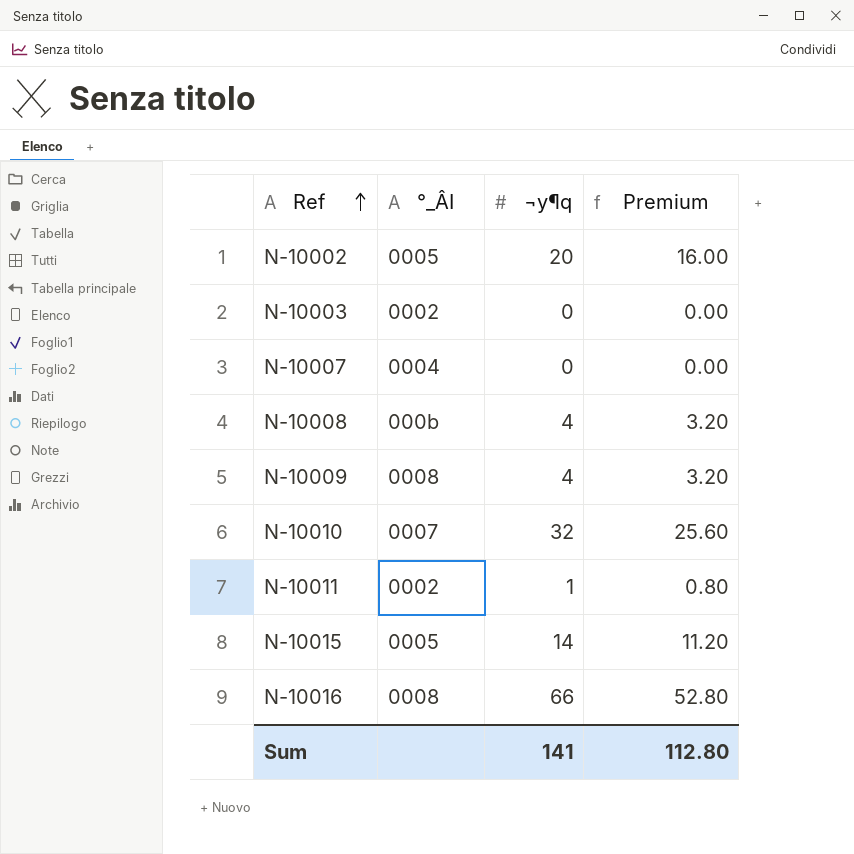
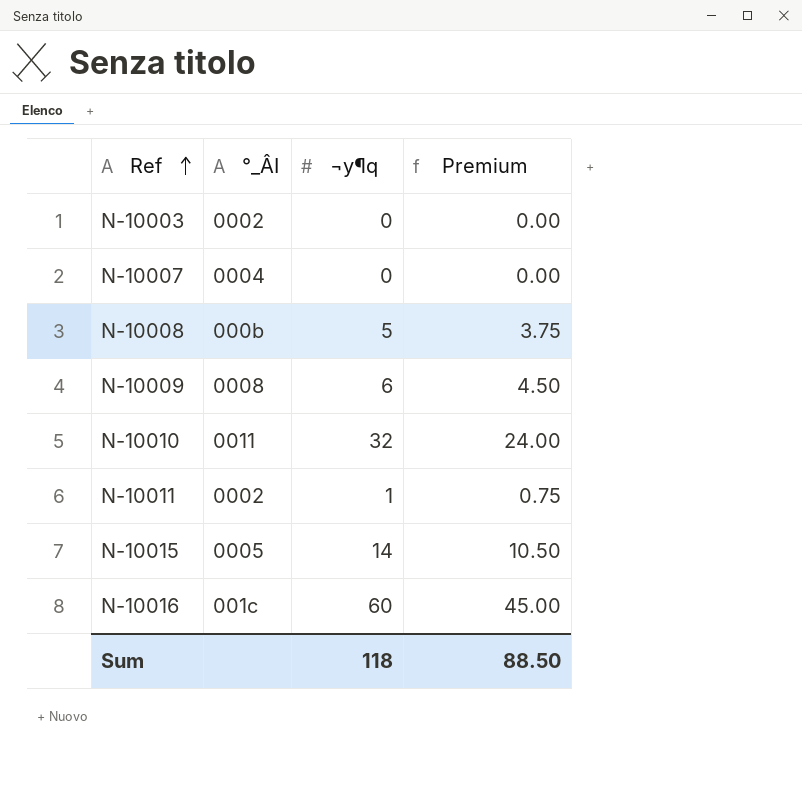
column Premium | formula: [¬y¶q] * 0.8 -> [¬y¶q] * 0.75
row N-10002: 0005 | 20 | 16.00 -> none
N-10008 | ¬y¶q: 4 -> 5
N-10009 | ¬y¶q: 4 -> 6
N-10010 | °_ÂI: 0007 -> 0011
N-10016 | °_ÂI: 0008 -> 001c
N-10016 | ¬y¶q: 66 -> 60
Sum | ¬y¶q: 141 -> 118
Sum | Premium: 112.80 -> 88.50

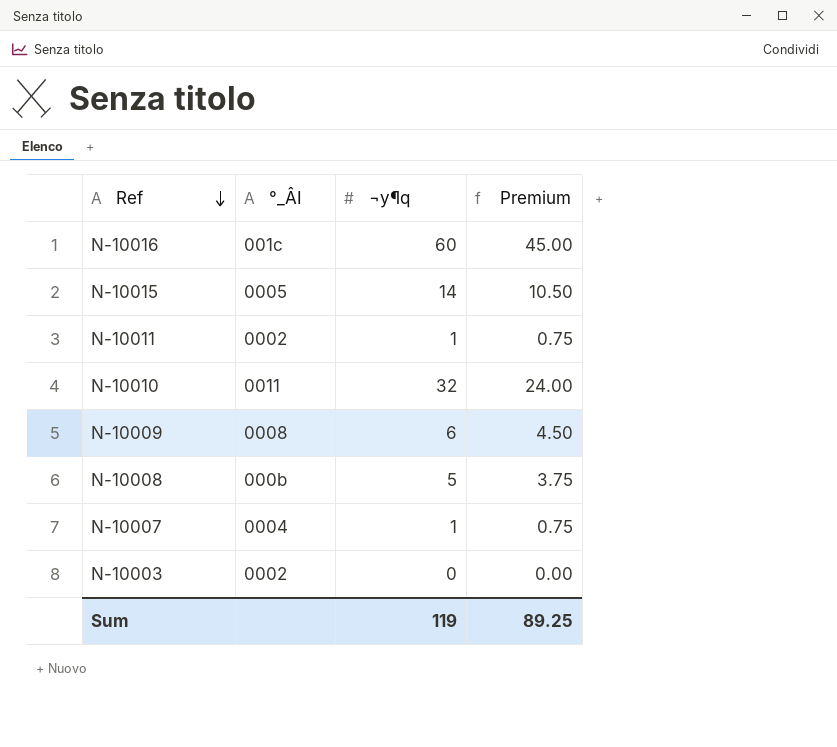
row order: Ref ascending -> Ref descending
N-10007 | ¬y¶q: 0 -> 1
N-10007 | Premium: 0.00 -> 0.75
Sum | ¬y¶q: 118 -> 119
Sum | Premium: 88.50 -> 89.25

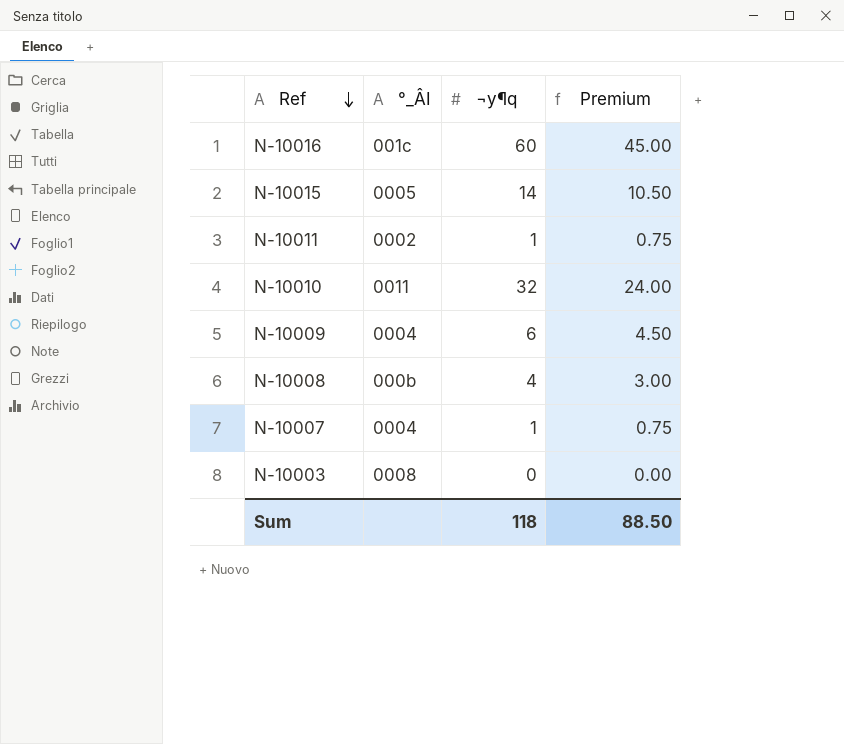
N-10009 | °_ÂI: 0008 -> 0004
N-10008 | ¬y¶q: 5 -> 4
N-10008 | Premium: 3.75 -> 3.00
N-10003 | °_ÂI: 0002 -> 0008
Sum | ¬y¶q: 119 -> 118
Sum | Premium: 89.25 -> 88.50

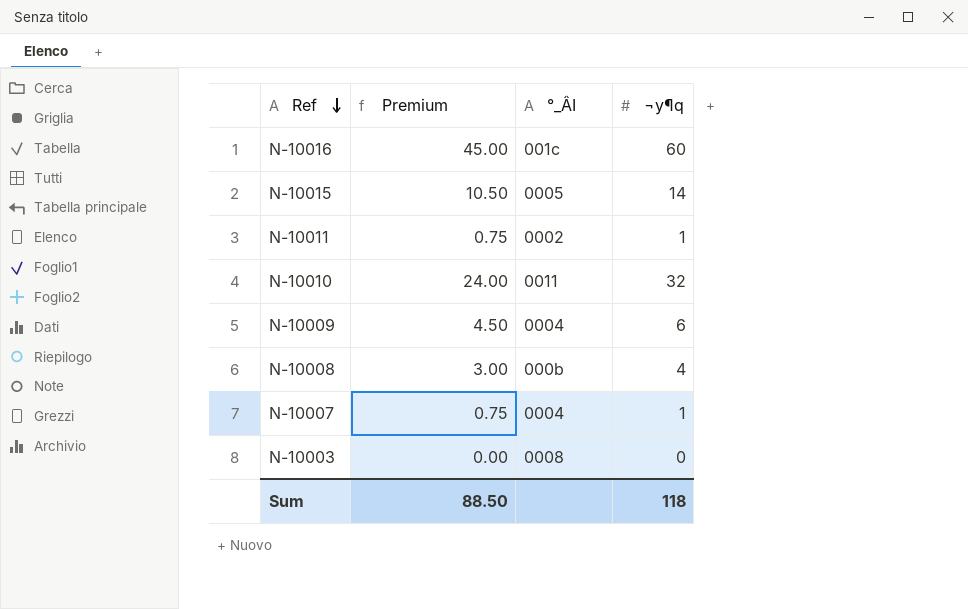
column Premium | position: 4 -> 2

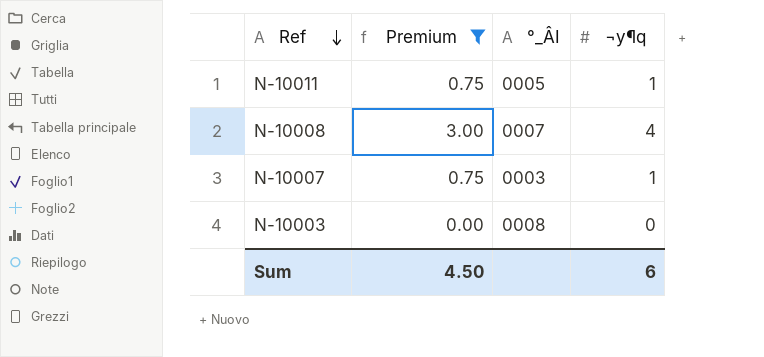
filter: none -> Premium <= 3.00
N-10011 | °_ÂI: 0002 -> 0005
N-10008 | °_ÂI: 000b -> 0007
N-10007 | °_ÂI: 0004 -> 0003
Sum | Premium: 88.50 -> 4.50
Sum | ¬y¶q: 118 -> 6

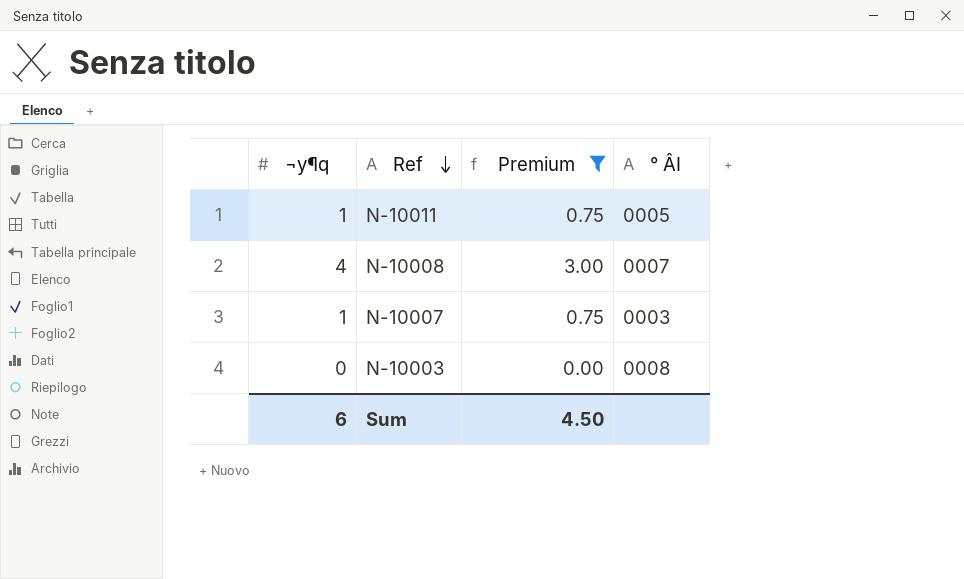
column ¬y¶q | position: 4 -> 1
column name: °_ÂI -> ° ÂI

